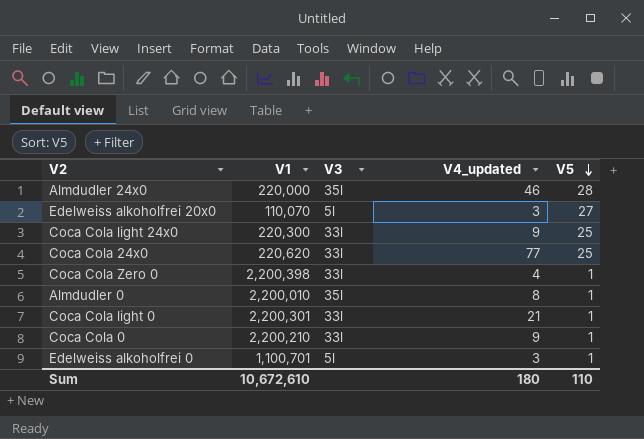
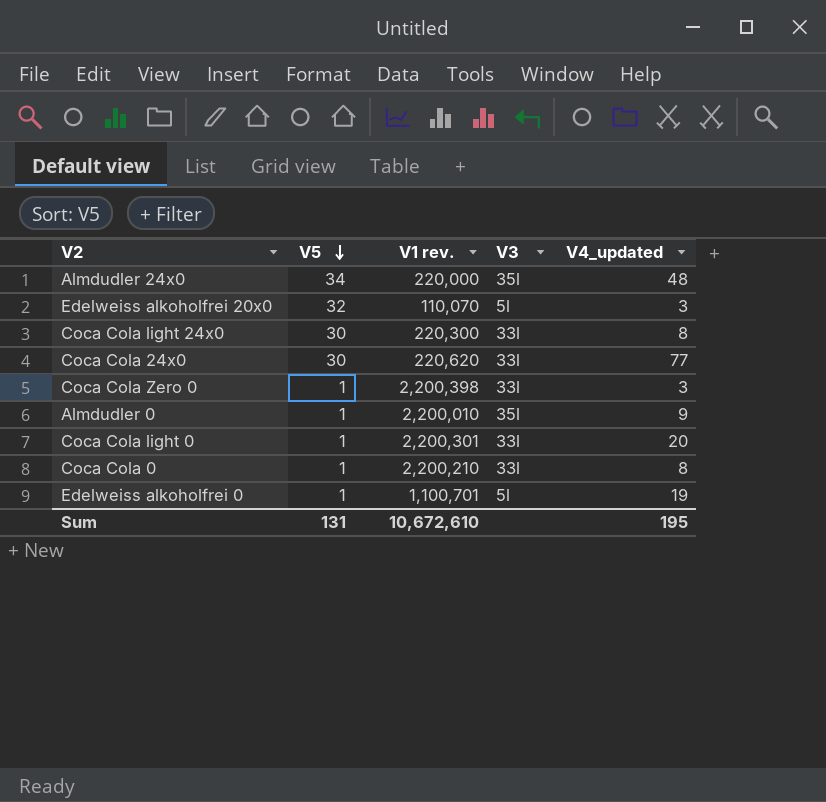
column V5 | position: 5 -> 2
column name: V1 -> V1 rev.
Almdudler 24x0 | V5: 28 -> 34
Almdudler 24x0 | V4_updated: 46 -> 48
Edelweiss alkoholfrei 20x0 | V5: 27 -> 32
Coca Cola light 24x0 | V5: 25 -> 30
Coca Cola light 24x0 | V4_updated: 9 -> 8
Coca Cola 24x0 | V5: 25 -> 30
Coca Cola Zero 0 | V4_updated: 4 -> 3
Almdudler 0 | V4_updated: 8 -> 9
Coca Cola light 0 | V4_updated: 21 -> 20
Coca Cola 0 | V4_updated: 9 -> 8
Edelweiss alkoholfrei 0 | V4_updated: 3 -> 19
Sum | V5: 110 -> 131
Sum | V4_updated: 180 -> 195

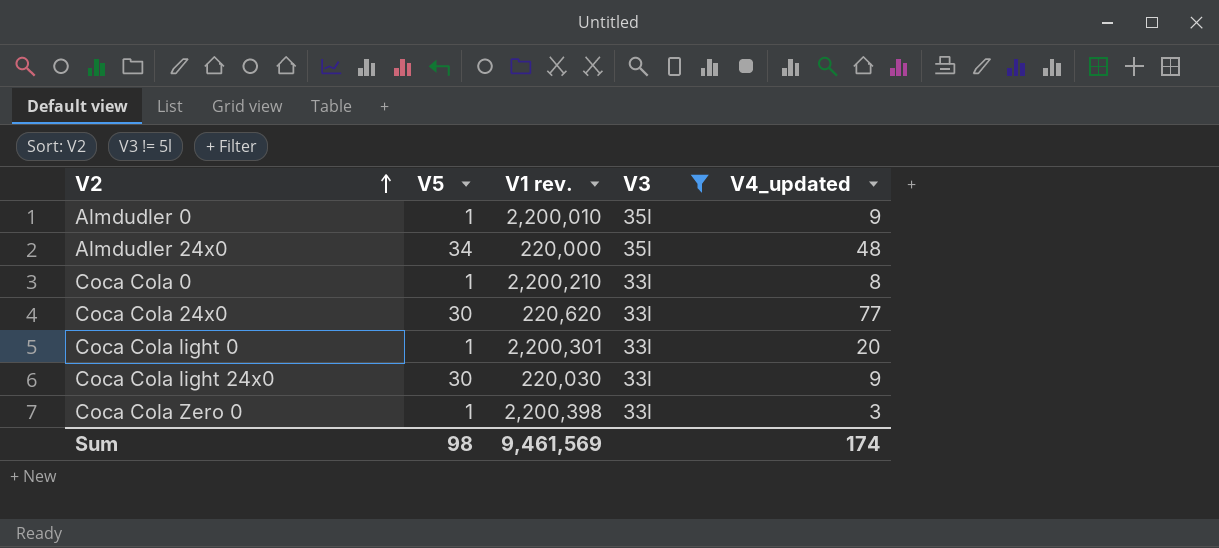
filter: none -> V3 != 5l
row order: V5 descending -> V2 ascending
Coca Cola light 24x0 | V1 rev.: 220,300 -> 220,030
Coca Cola light 24x0 | V4_updated: 8 -> 9
Sum | V5: 131 -> 98
Sum | V1 rev.: 10,672,610 -> 9,461,569
Sum | V4_updated: 195 -> 174

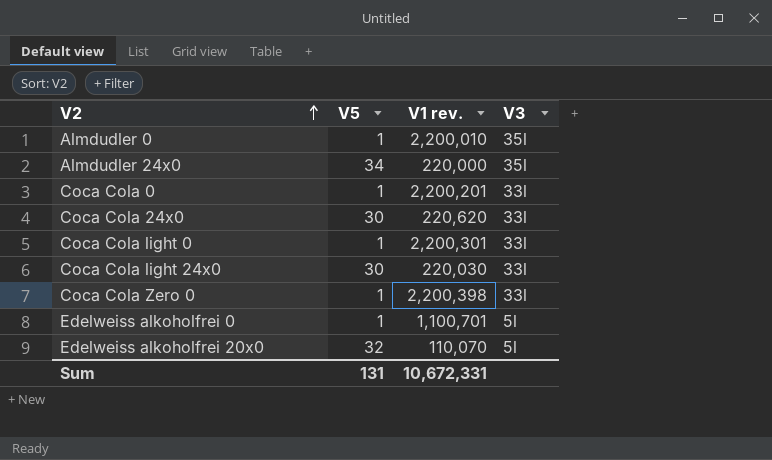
filter: V3 != 5l -> none
column V4_updated | position: 5 -> none
Coca Cola 0 | V1 rev.: 2,200,210 -> 2,200,201
Sum | V5: 98 -> 131
Sum | V1 rev.: 9,461,569 -> 10,672,331

